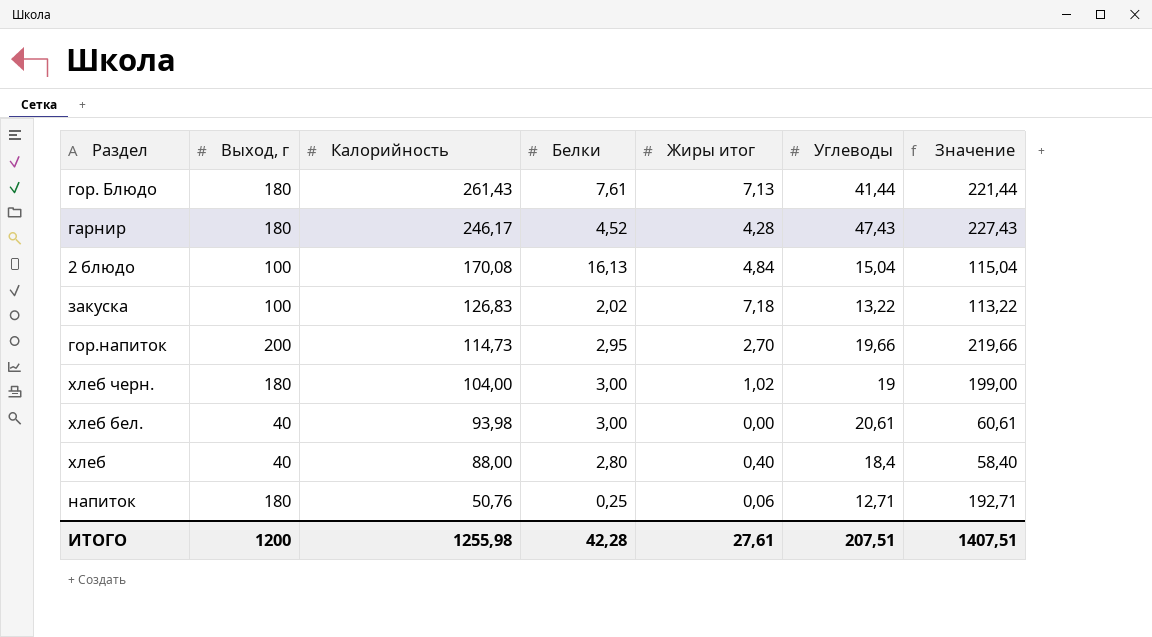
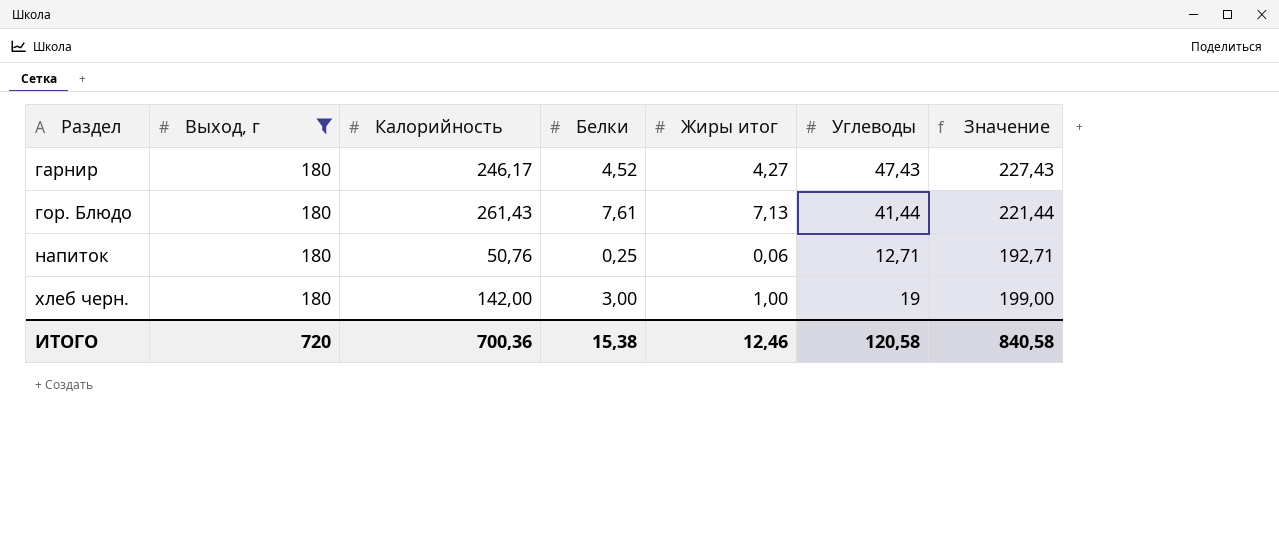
filter: none -> Выход, г = 180
row order: Калорийность descending -> Раздел ascending
гарнир | Жиры итог: 4,28 -> 4,27
хлеб черн. | Калорийность: 104,00 -> 142,00
хлеб черн. | Жиры итог: 1,02 -> 1,00
ИТОГО | Выход, г: 1200 -> 720
ИТОГО | Калорийность: 1255,98 -> 700,36
ИТОГО | Белки: 42,28 -> 15,38
ИТОГО | Жиры итог: 27,61 -> 12,46
ИТОГО | Углеводы: 207,51 -> 120,58
ИТОГО | Значение: 1407,51 -> 840,58

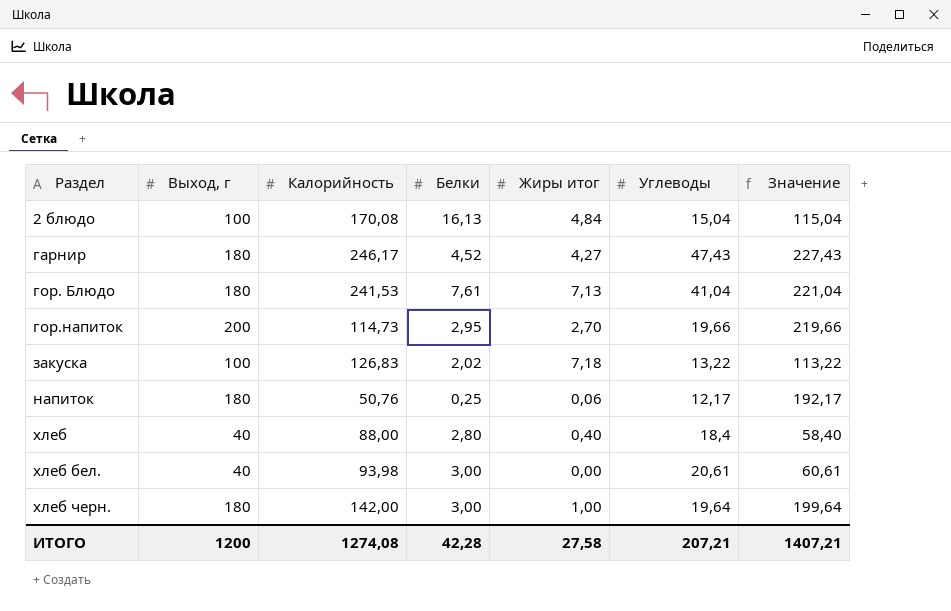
filter: Выход, г = 180 -> none
гор. Блюдо | Калорийность: 261,43 -> 241,53
гор. Блюдо | Углеводы: 41,44 -> 41,04
гор. Блюдо | Значение: 221,44 -> 221,04
напиток | Углеводы: 12,71 -> 12,17
напиток | Значение: 192,71 -> 192,17
хлеб черн. | Углеводы: 19 -> 19,64
хлеб черн. | Значение: 199,00 -> 199,64
ИТОГО | Выход, г: 720 -> 1200
ИТОГО | Калорийность: 700,36 -> 1274,08
ИТОГО | Белки: 15,38 -> 42,28
ИТОГО | Жиры итог: 12,46 -> 27,58
ИТОГО | Углеводы: 120,58 -> 207,21
ИТОГО | Значение: 840,58 -> 1407,21

